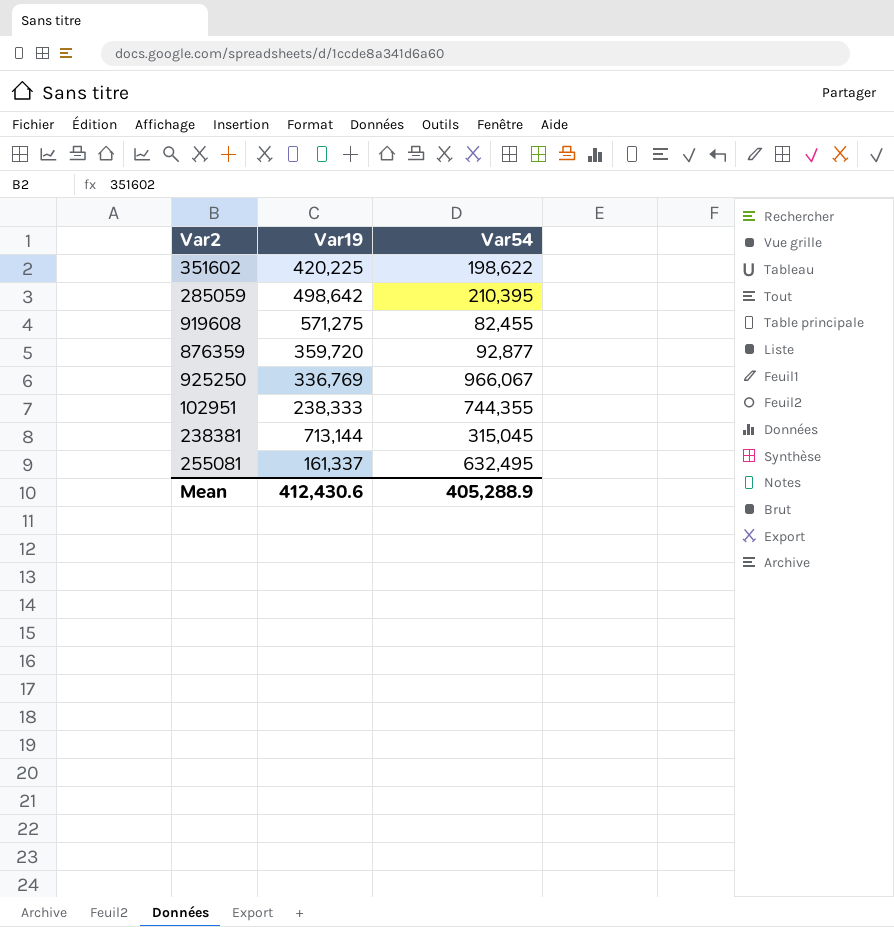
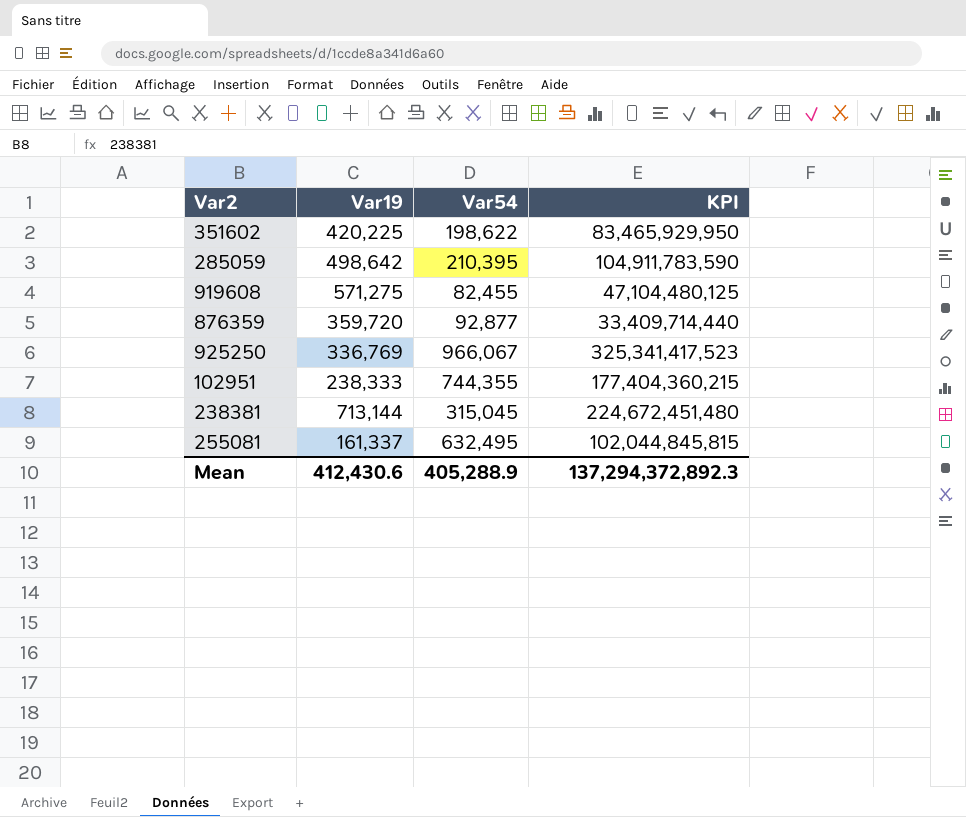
column KPI | formula: none -> [Var19] * [Var54]

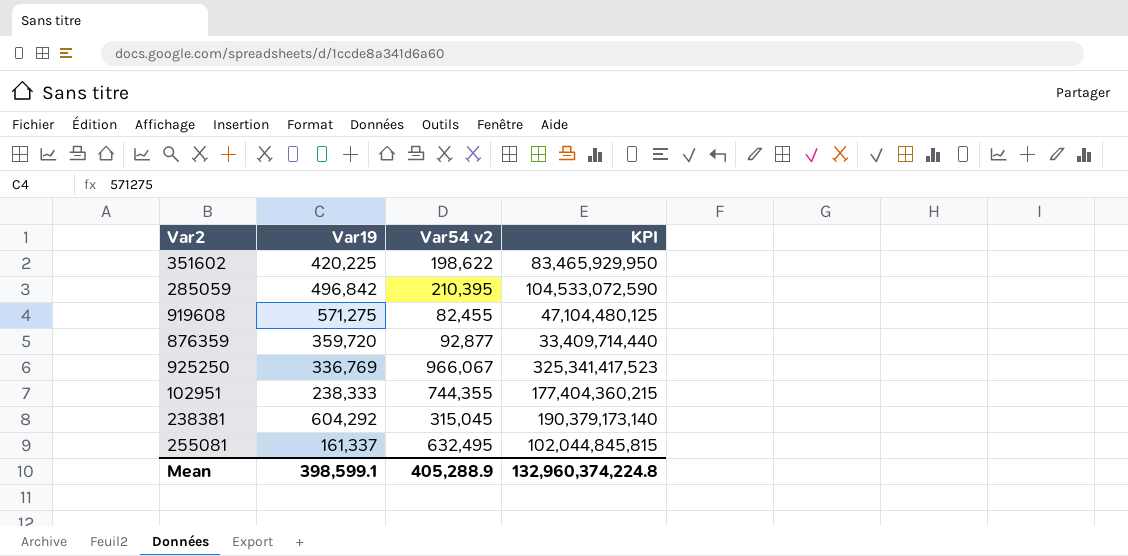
column name: Var54 -> Var54 v2
285059 | Var19: 498,642 -> 496,842
285059 | KPI: 104,911,783,590 -> 104,533,072,590
238381 | Var19: 713,144 -> 604,292
238381 | KPI: 224,672,451,480 -> 190,379,173,140
Mean | Var19: 412,430.6 -> 398,599.1
Mean | KPI: 137,294,372,892.3 -> 132,960,374,224.8

